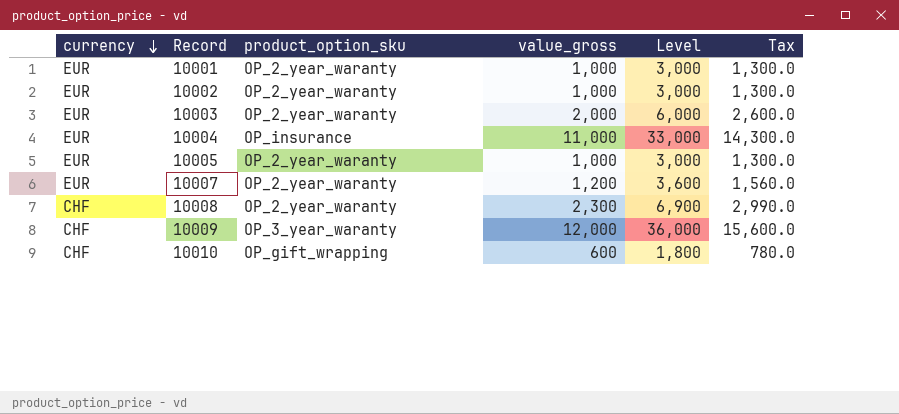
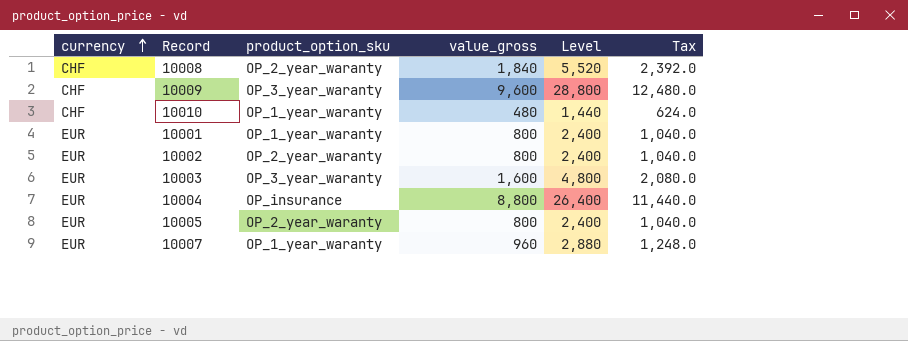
row order: currency descending -> currency ascending
10008 | value_gross: 2,300 -> 1,840
10008 | Level: 6,900 -> 5,520
10008 | Tax: 2,990.0 -> 2,392.0
10009 | value_gross: 12,000 -> 9,600
10009 | Level: 36,000 -> 28,800
10009 | Tax: 15,600.0 -> 12,480.0
10010 | product_option_sku: OP_gift_wrapping -> OP_1_year_waranty
10010 | value_gross: 600 -> 480
10010 | Level: 1,800 -> 1,440
10010 | Tax: 780.0 -> 624.0
10001 | product_option_sku: OP_2_year_waranty -> OP_1_year_waranty
10001 | value_gross: 1,000 -> 800
10001 | Level: 3,000 -> 2,400
10001 | Tax: 1,300.0 -> 1,040.0
10002 | value_gross: 1,000 -> 800
10002 | Level: 3,000 -> 2,400
10002 | Tax: 1,300.0 -> 1,040.0
10003 | product_option_sku: OP_2_year_waranty -> OP_3_year_waranty
10003 | value_gross: 2,000 -> 1,600
10003 | Level: 6,000 -> 4,800
10003 | Tax: 2,600.0 -> 2,080.0
10004 | value_gross: 11,000 -> 8,800
10004 | Level: 33,000 -> 26,400
10004 | Tax: 14,300.0 -> 11,440.0
10005 | value_gross: 1,000 -> 800
10005 | Level: 3,000 -> 2,400
10005 | Tax: 1,300.0 -> 1,040.0
10007 | product_option_sku: OP_2_year_waranty -> OP_1_year_waranty
10007 | value_gross: 1,200 -> 960
10007 | Level: 3,600 -> 2,880
10007 | Tax: 1,560.0 -> 1,248.0

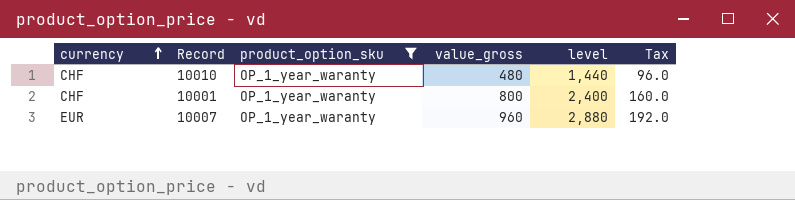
filter: none -> product_option_sku = OP_1_year_waranty
column name: Level -> level
column Tax | formula: [value_gross] * 1.3 -> [value_gross] * 0.2
10001 | currency: EUR -> CHF

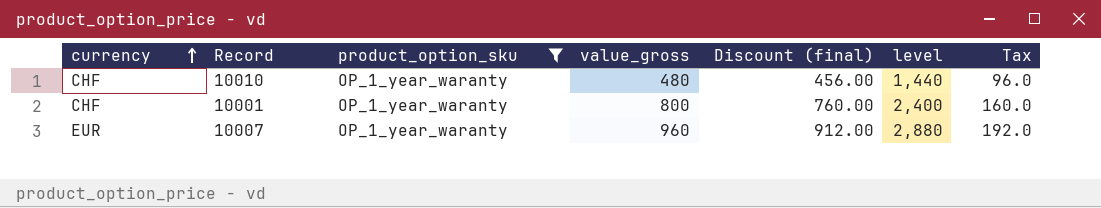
column Discount (final) | formula: none -> [value_gross] * 0.95

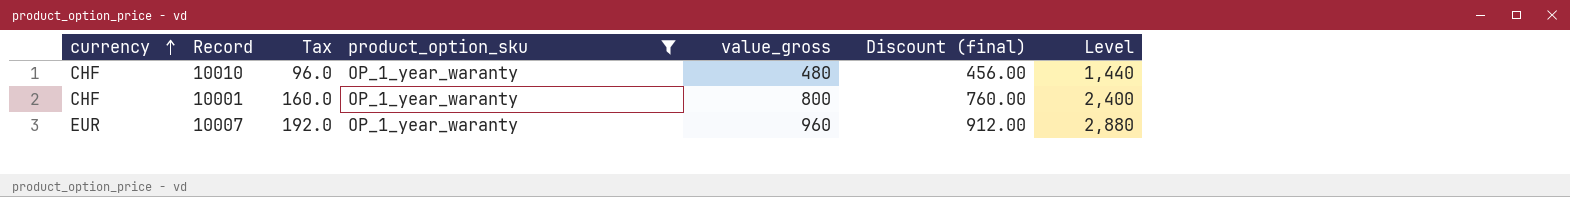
column Tax | position: 7 -> 3
column name: level -> Level

